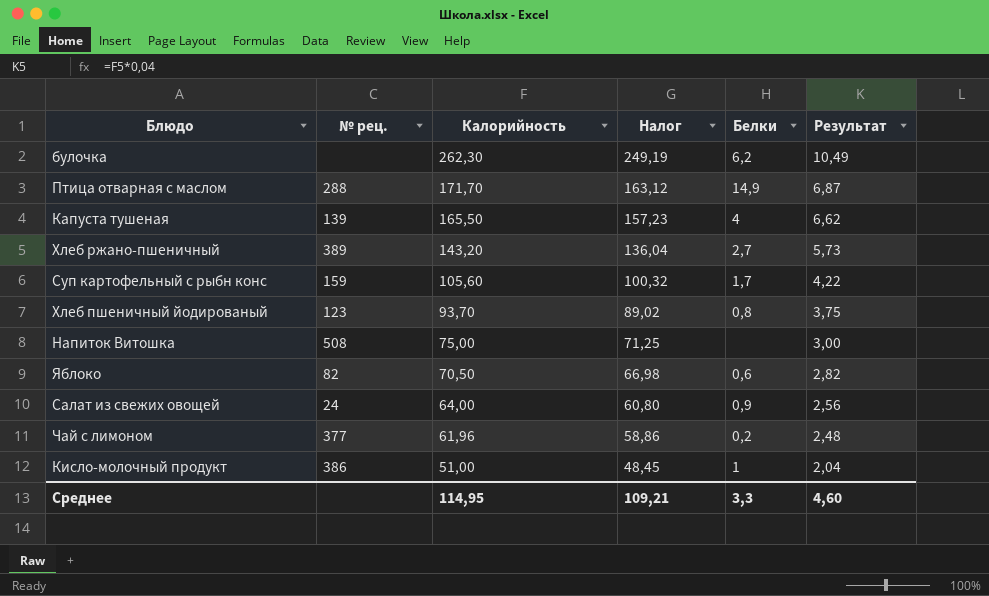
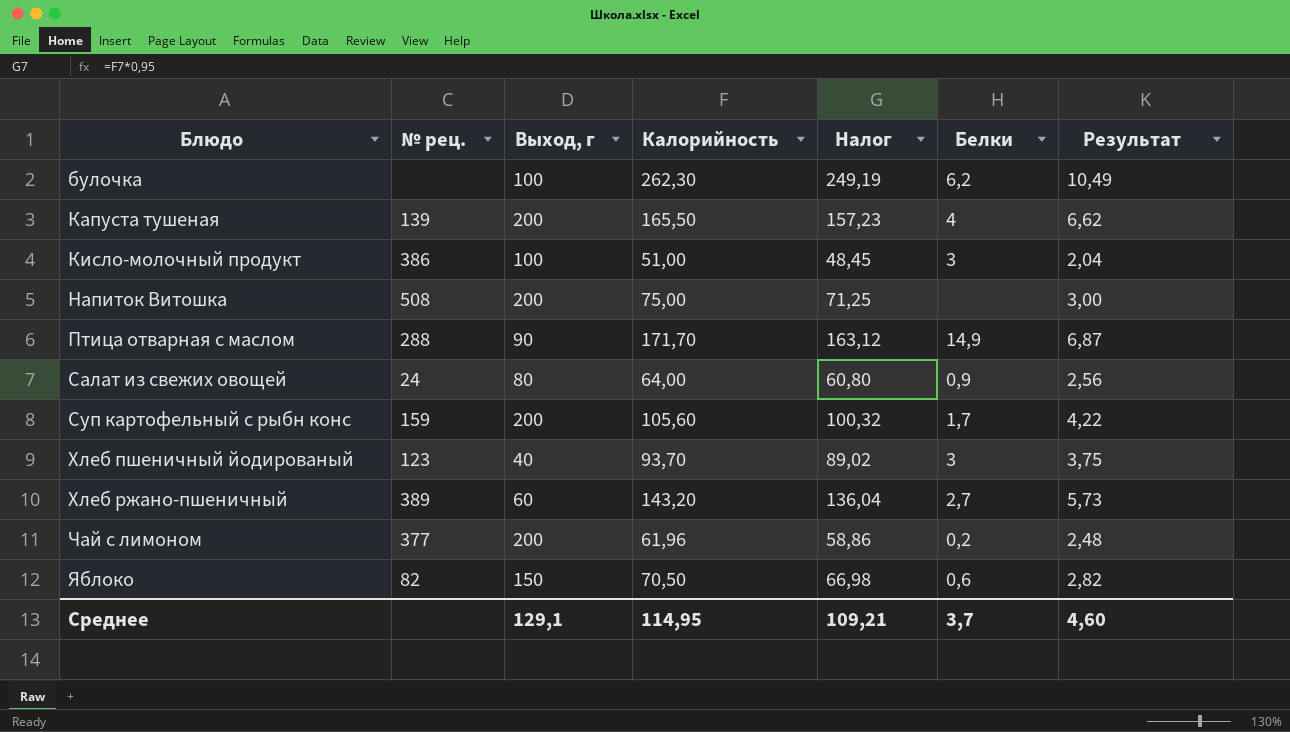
row order: Калорийность descending -> Блюдо ascending
column Выход, г | position: none -> 3
Кисло-молочный продукт | Белки: 1 -> 3
Хлеб пшеничный йодированый | Белки: 0,8 -> 3
Среднее | Белки: 3,3 -> 3,7

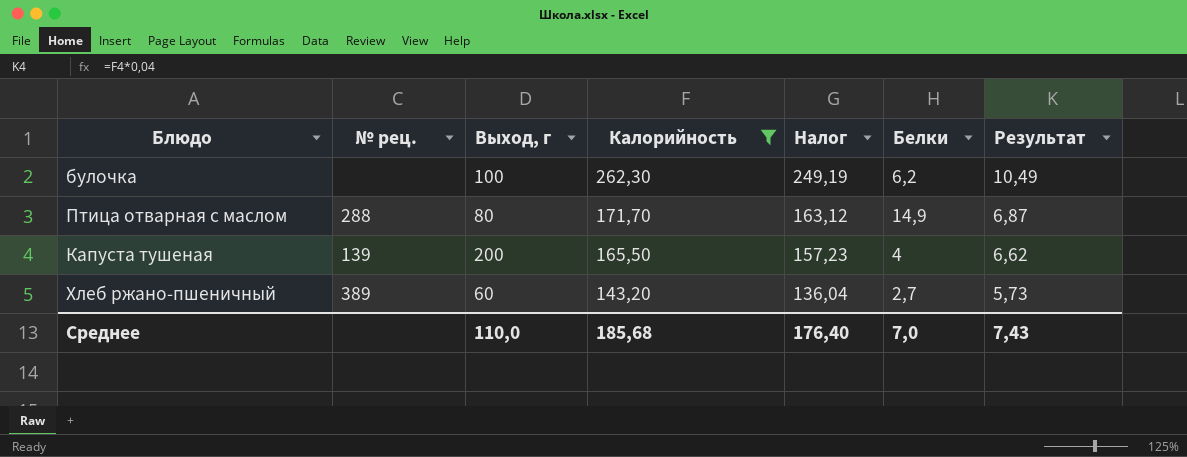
filter: none -> Калорийность >= 143,20
row order: Блюдо ascending -> Калорийность descending
Птица отварная с маслом | Выход, г: 90 -> 80
Среднее | Выход, г: 129,1 -> 110,0
Среднее | Калорийность: 114,95 -> 185,68
Среднее | Налог: 109,21 -> 176,40
Среднее | Белки: 3,7 -> 7,0
Среднее | Результат: 4,60 -> 7,43

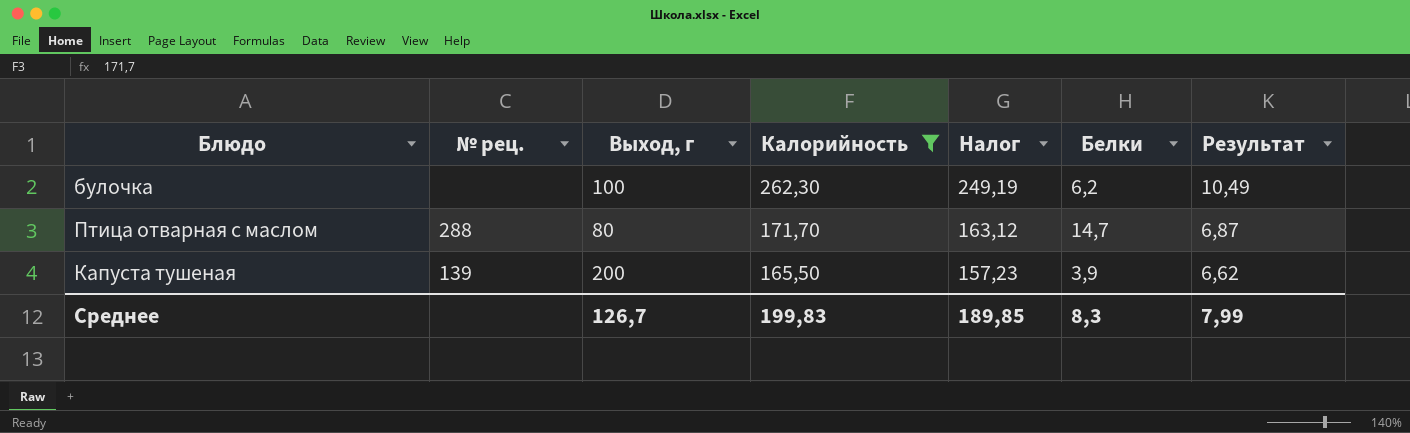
row Хлеб ржано-пшеничный: 389 | 60 | 143,20 | 136,04 | 2,7 | 5,73 -> none
Птица отварная с маслом | Белки: 14,9 -> 14,7
Капуста тушеная | Белки: 4 -> 3,9
Среднее | Выход, г: 110,0 -> 126,7
Среднее | Калорийность: 185,68 -> 199,83
Среднее | Налог: 176,40 -> 189,85
Среднее | Белки: 7,0 -> 8,3
Среднее | Результат: 7,43 -> 7,99

